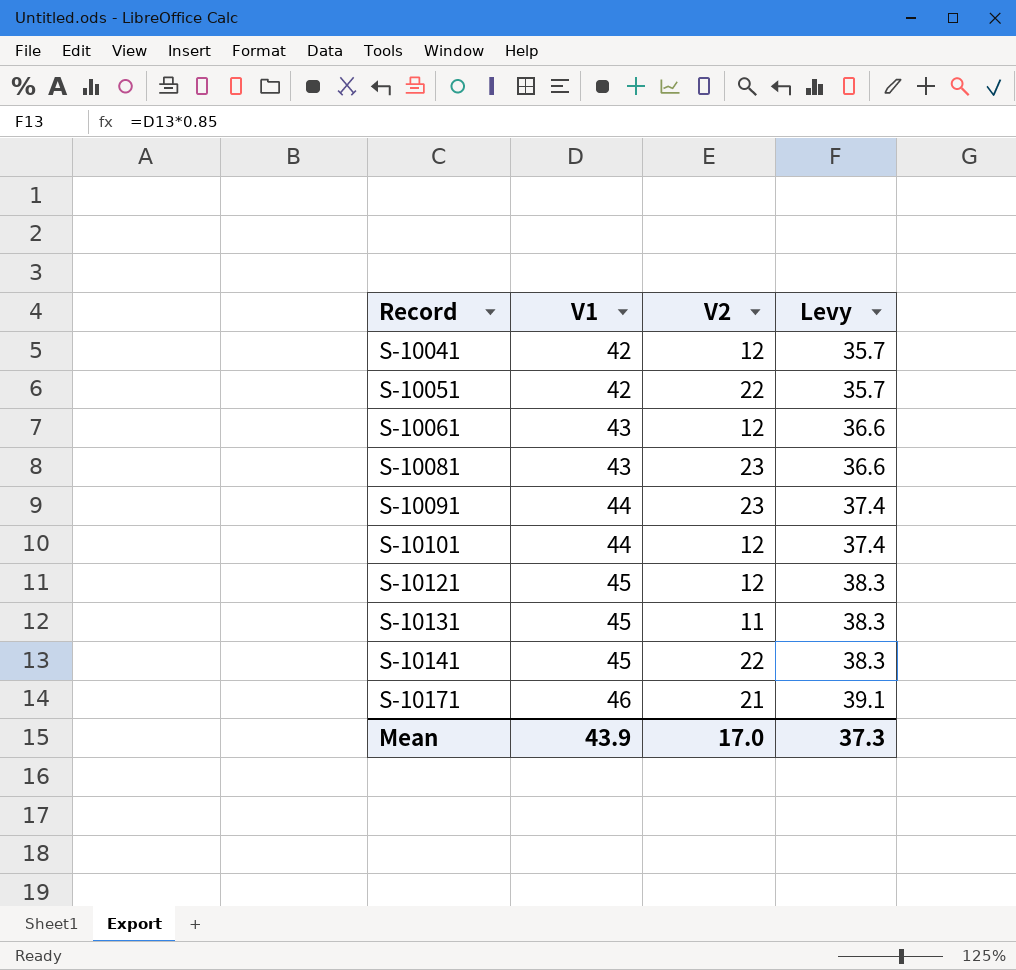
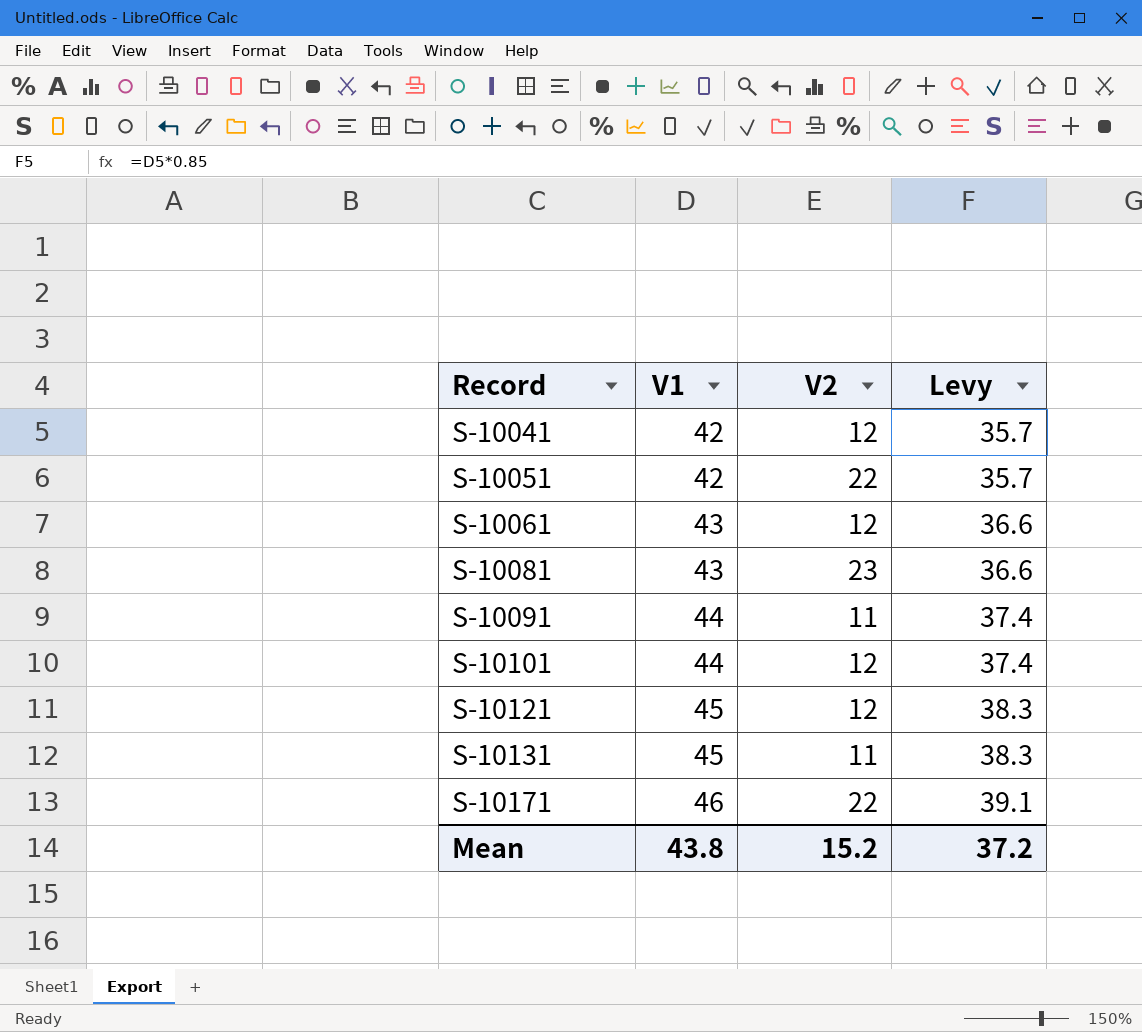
row S-10141: 45 | 22 | 38.3 -> none
S-10091 | V2: 23 -> 11
S-10171 | V2: 21 -> 22
Mean | V1: 43.9 -> 43.8
Mean | V2: 17.0 -> 15.2
Mean | Levy: 37.3 -> 37.2

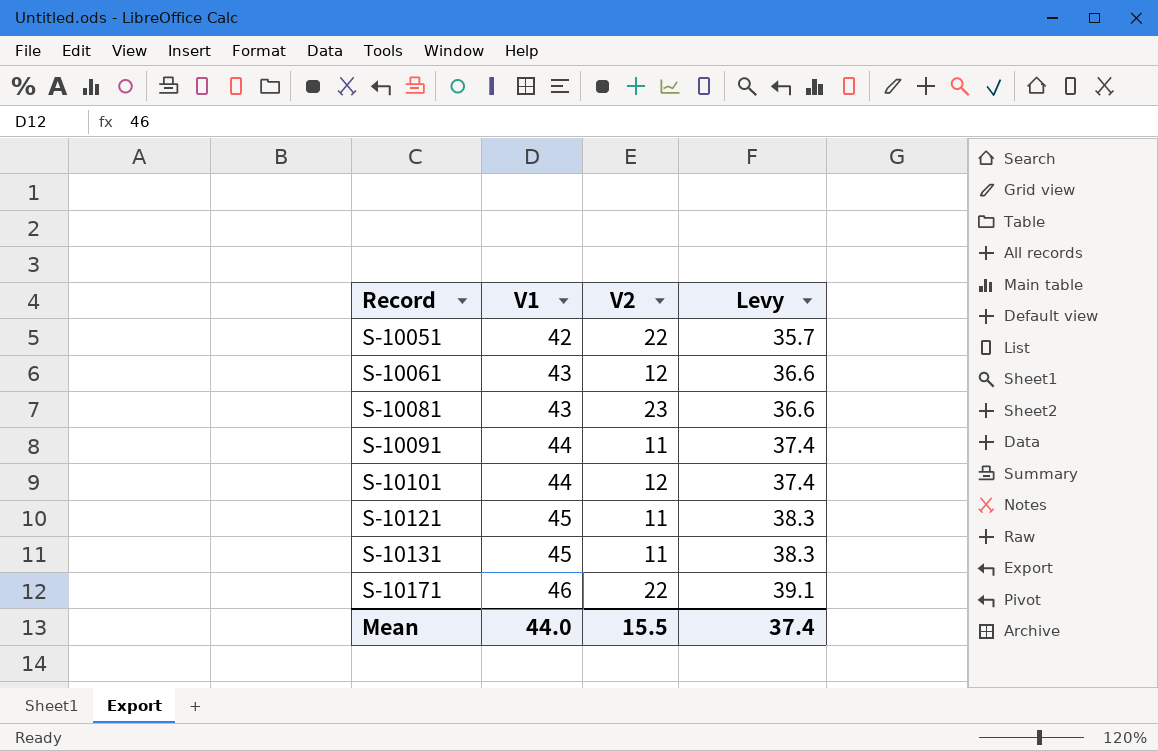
row S-10041: 42 | 12 | 35.7 -> none
S-10121 | V2: 12 -> 11
Mean | V1: 43.8 -> 44.0
Mean | V2: 15.2 -> 15.5
Mean | Levy: 37.2 -> 37.4

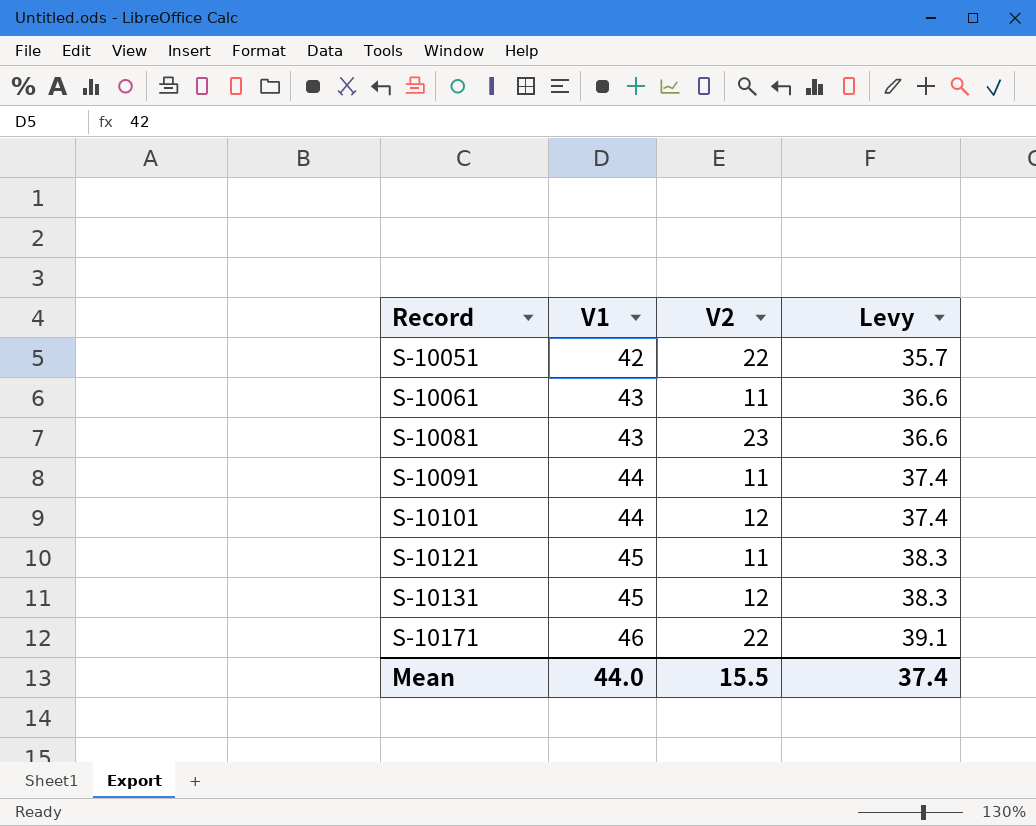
S-10061 | V2: 12 -> 11
S-10131 | V2: 11 -> 12

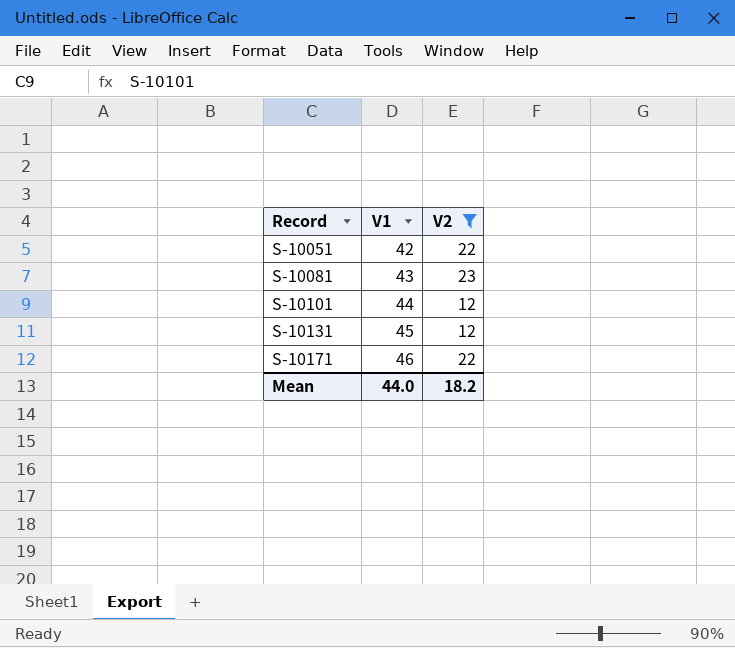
filter: none -> V2 != 11
column Levy | formula: [V1] * 0.85 -> none
Mean | V2: 15.5 -> 18.2

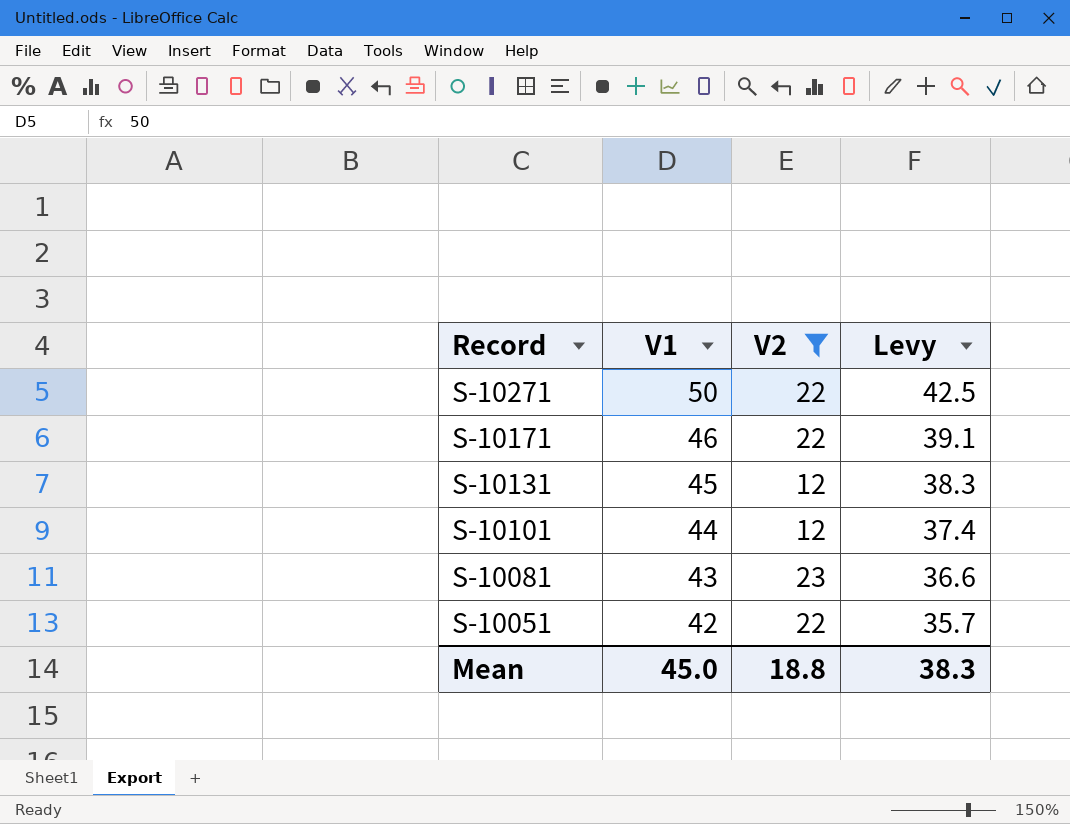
row order: Record ascending -> Record descending
column Levy | formula: none -> [V1] * 0.85
row S-10271: none -> 50 | 22 | 42.5
Mean | V1: 44.0 -> 45.0
Mean | V2: 18.2 -> 18.8

